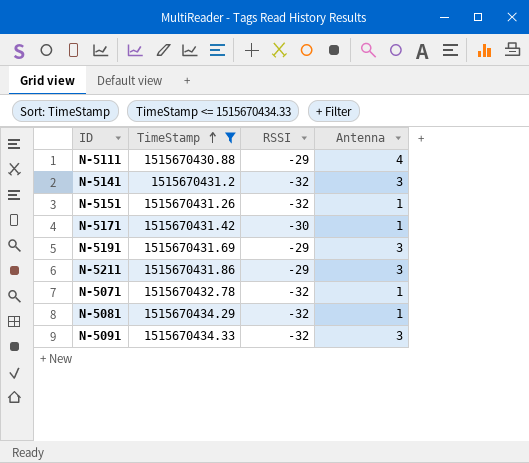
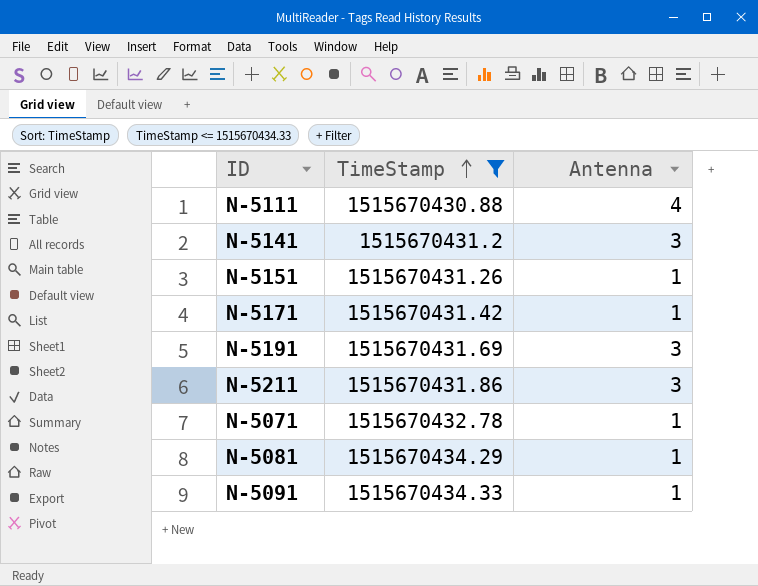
column RSSI | position: 3 -> none
N-5091 | Antenna: 3 -> 1

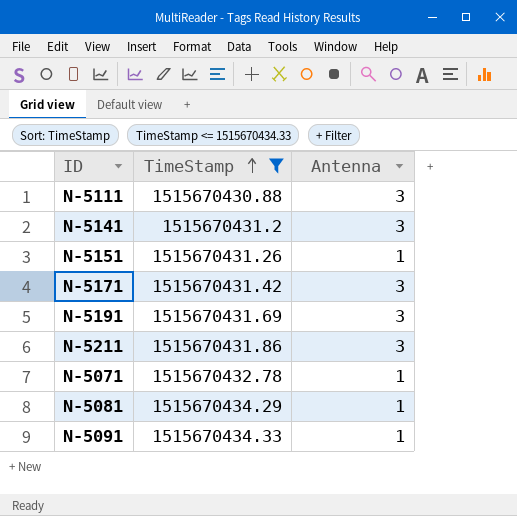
N-5111 | Antenna: 4 -> 3
N-5171 | Antenna: 1 -> 3

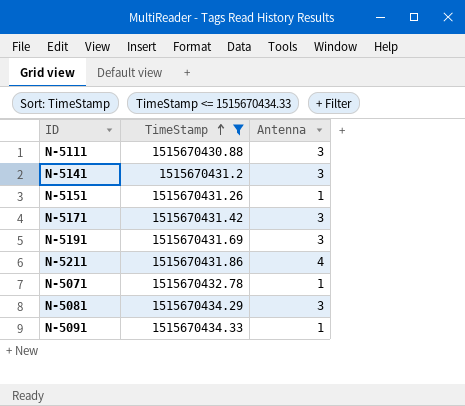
N-5211 | Antenna: 3 -> 4
N-5081 | Antenna: 1 -> 3

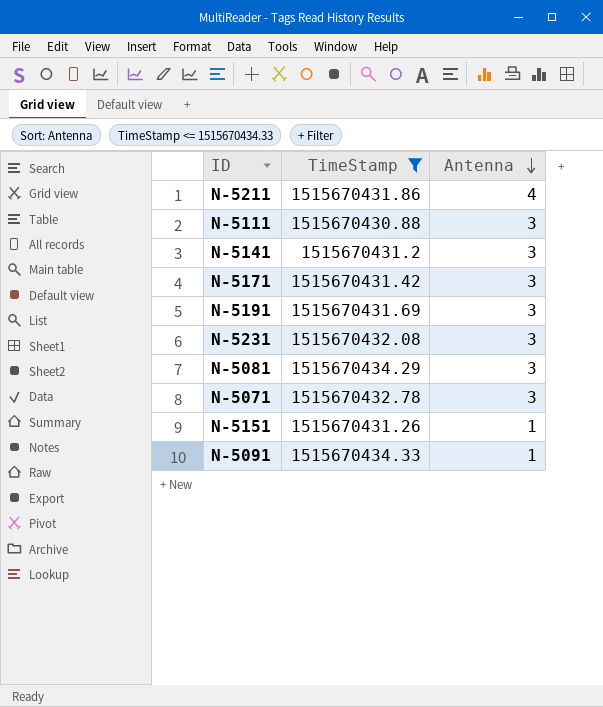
row order: TimeStamp ascending -> Antenna descending
row N-5231: none -> 1515670432.08 | 3
N-5071 | Antenna: 1 -> 3

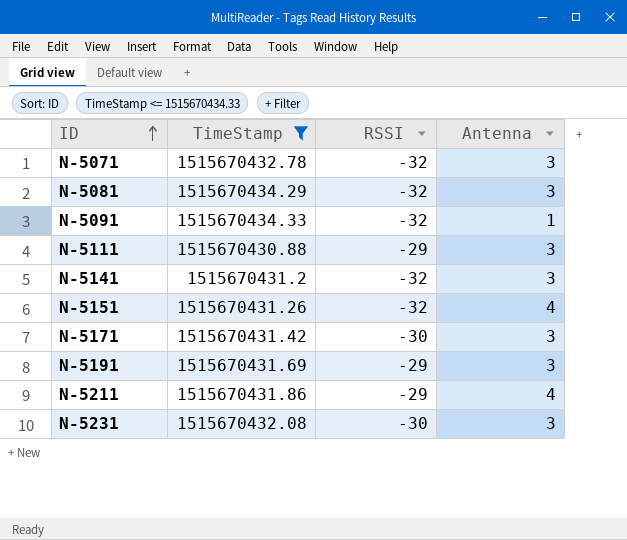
row order: Antenna descending -> ID ascending
column RSSI | position: none -> 3
N-5151 | Antenna: 1 -> 4

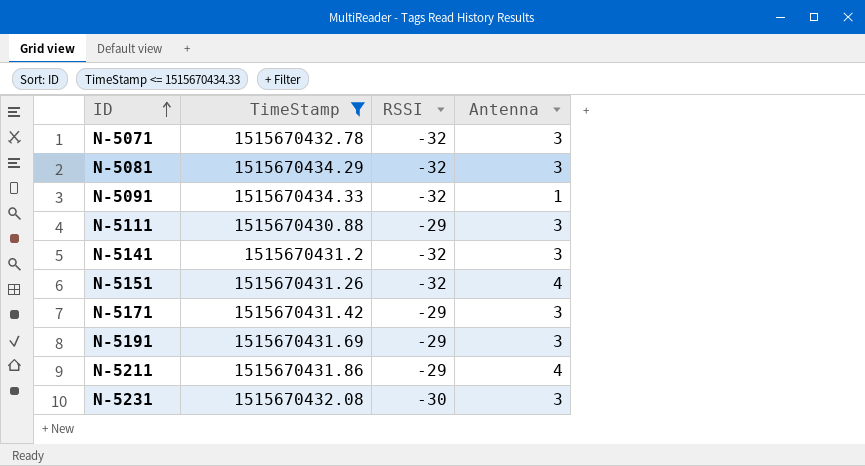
N-5171 | RSSI: -30 -> -29

